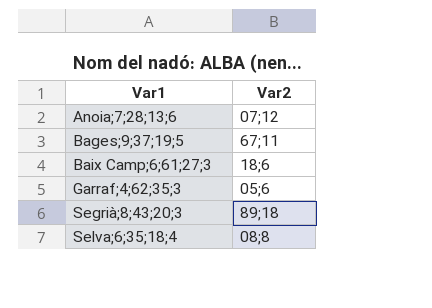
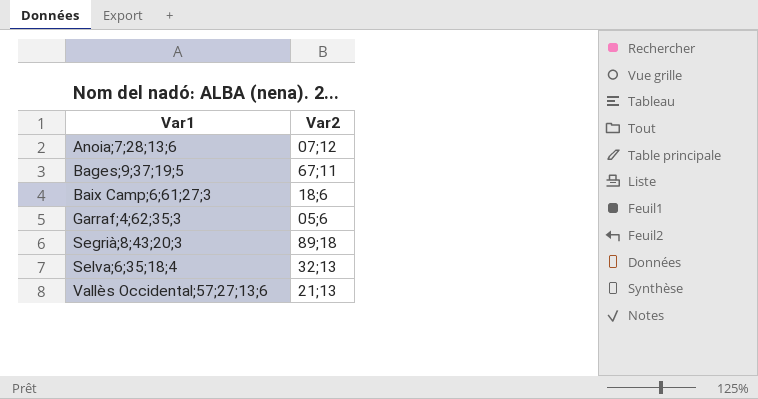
Selva;6;35;18;4 | Var2: 08;8 -> 32;13
row Vallès Occidental;57;27;13;6: none -> 21;13

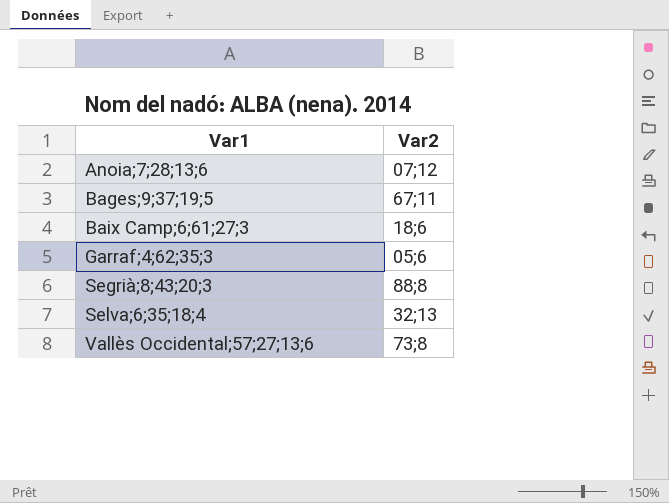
Segrià;8;43;20;3 | Var2: 89;18 -> 88;8
Vallès Occidental;57;27;13;6 | Var2: 21;13 -> 73;8

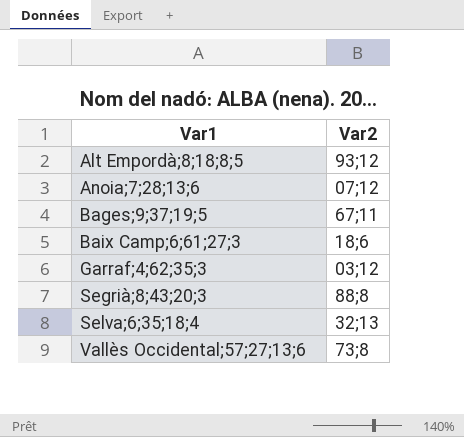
row Alt Empordà;8;18;8;5: none -> 93;12
Garraf;4;62;35;3 | Var2: 05;6 -> 03;12

